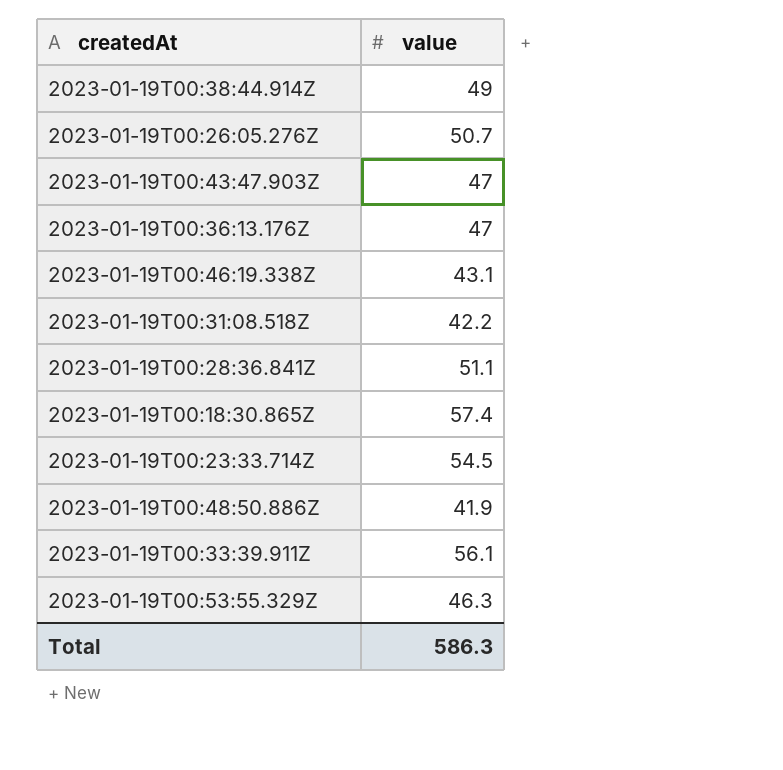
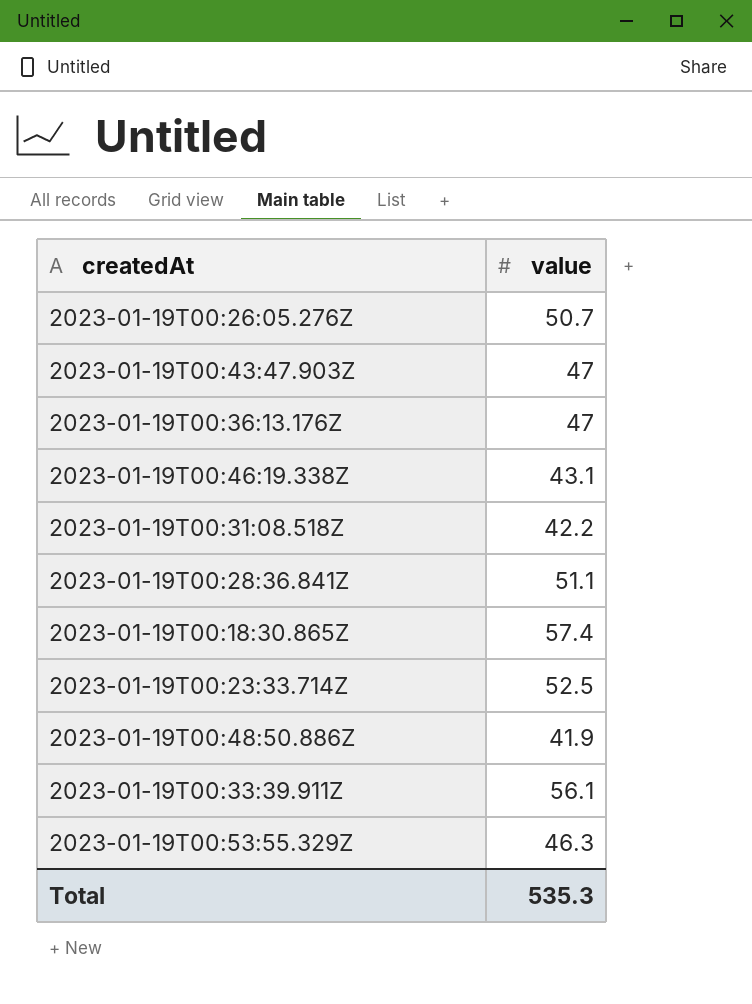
row 2023-01-19T00:38:44.914Z: 49 -> none
2023-01-19T00:23:33.714Z | value: 54.5 -> 52.5
Total | value: 586.3 -> 535.3

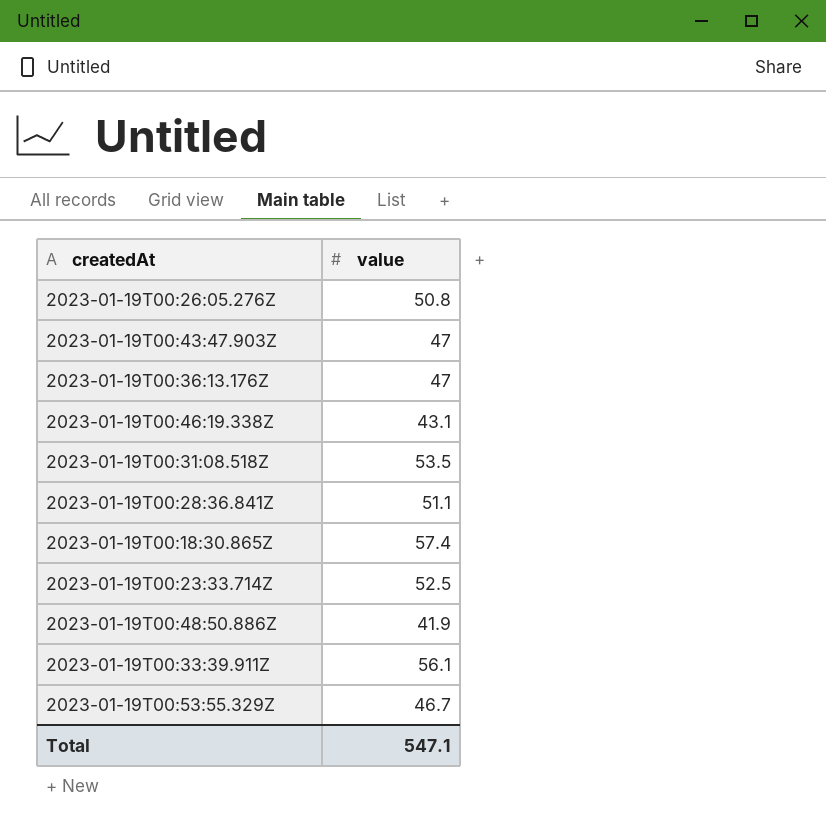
2023-01-19T00:26:05.276Z | value: 50.7 -> 50.8
2023-01-19T00:31:08.518Z | value: 42.2 -> 53.5
2023-01-19T00:53:55.329Z | value: 46.3 -> 46.7
Total | value: 535.3 -> 547.1

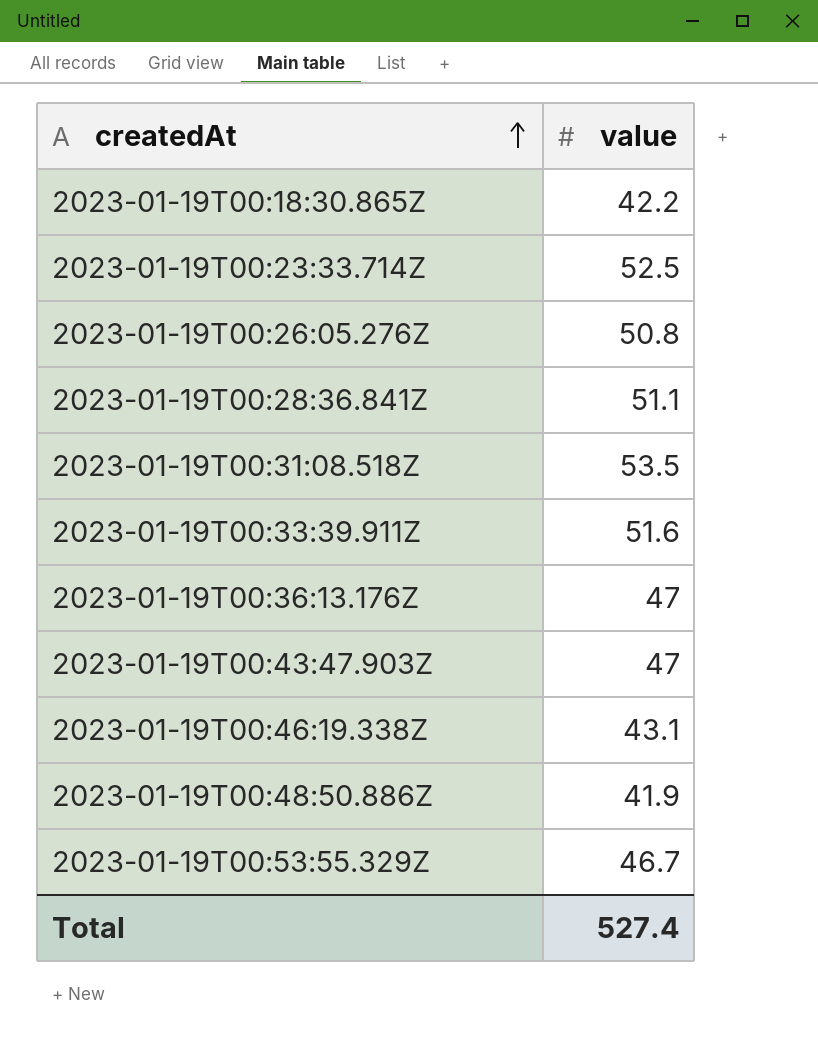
row order: none -> createdAt ascending
2023-01-19T00:18:30.865Z | value: 57.4 -> 42.2
2023-01-19T00:33:39.911Z | value: 56.1 -> 51.6
Total | value: 547.1 -> 527.4

